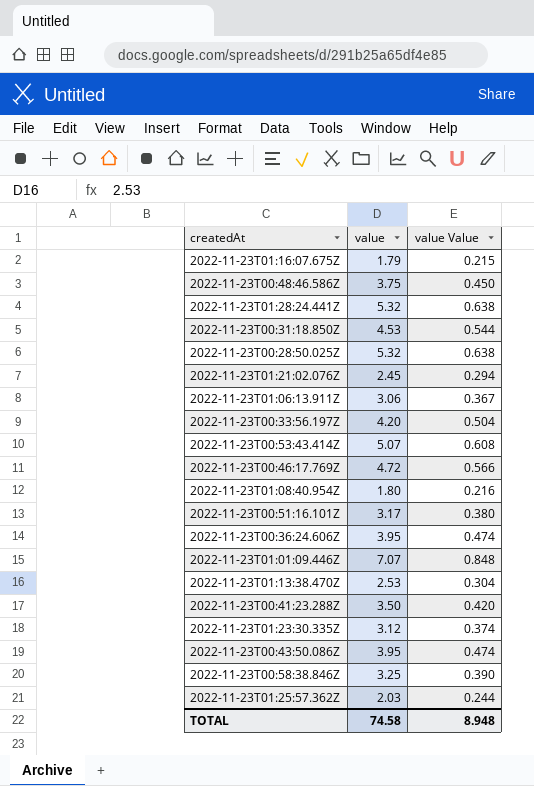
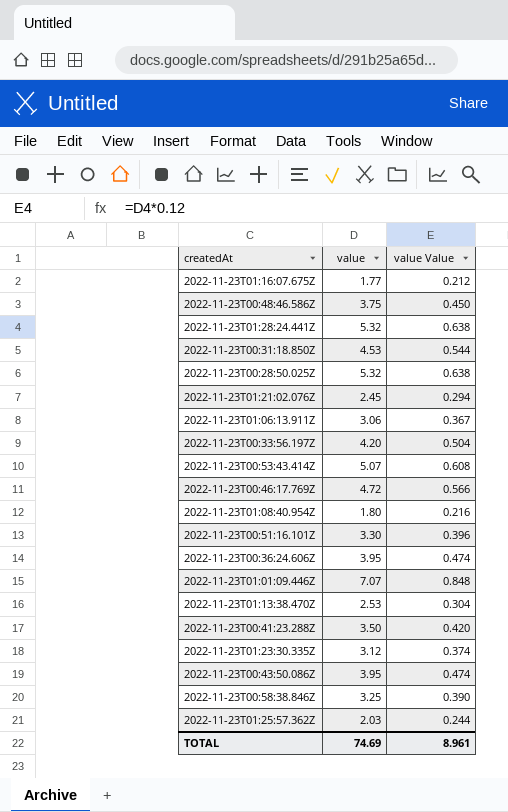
2022-11-23T01:16:07.675Z | value: 1.79 -> 1.77
2022-11-23T01:16:07.675Z | value Value: 0.215 -> 0.212
2022-11-23T00:51:16.101Z | value: 3.17 -> 3.30
2022-11-23T00:51:16.101Z | value Value: 0.380 -> 0.396
TOTAL | value: 74.58 -> 74.69
TOTAL | value Value: 8.948 -> 8.961

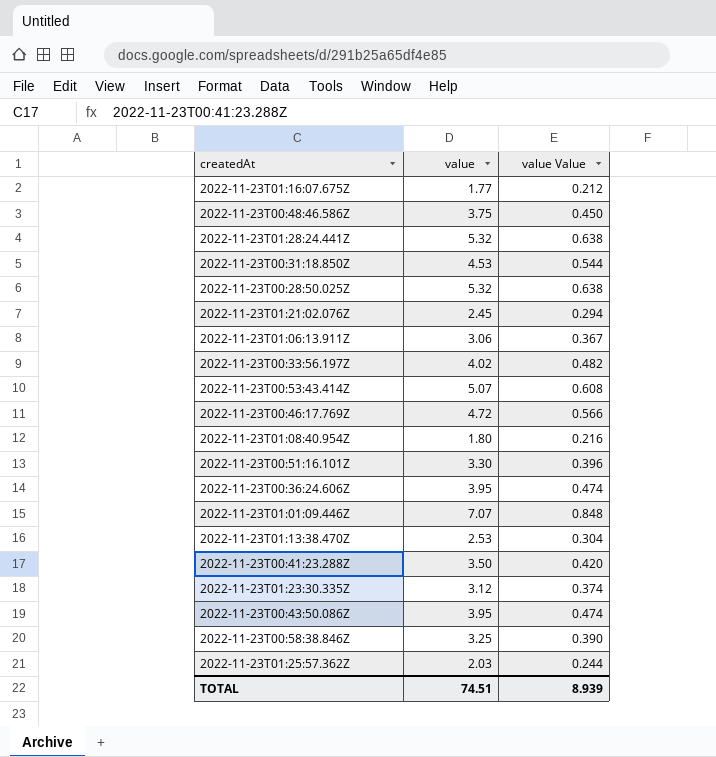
2022-11-23T00:33:56.197Z | value: 4.20 -> 4.02
2022-11-23T00:33:56.197Z | value Value: 0.504 -> 0.482
TOTAL | value: 74.69 -> 74.51
TOTAL | value Value: 8.961 -> 8.939

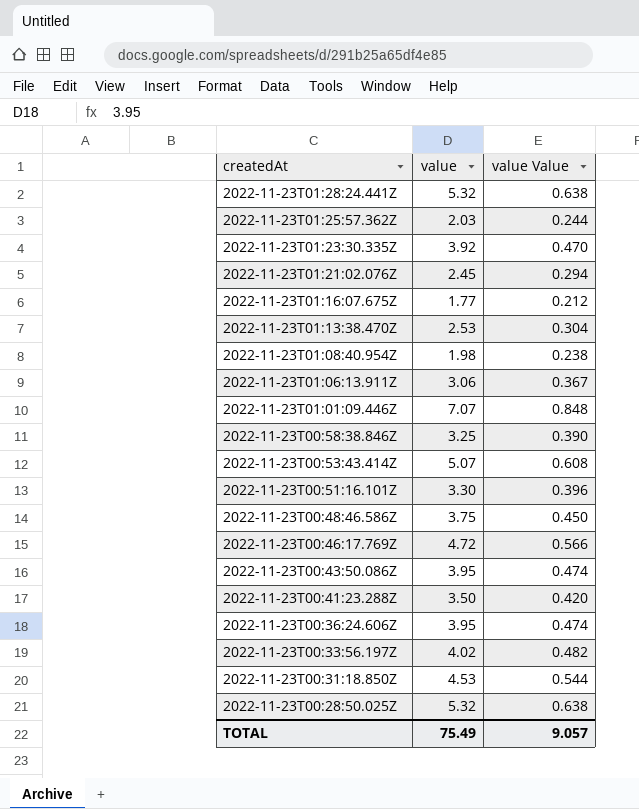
row order: none -> createdAt descending
2022-11-23T01:23:30.335Z | value: 3.12 -> 3.92
2022-11-23T01:23:30.335Z | value Value: 0.374 -> 0.470
2022-11-23T01:08:40.954Z | value: 1.80 -> 1.98
2022-11-23T01:08:40.954Z | value Value: 0.216 -> 0.238
TOTAL | value: 74.51 -> 75.49
TOTAL | value Value: 8.939 -> 9.057

